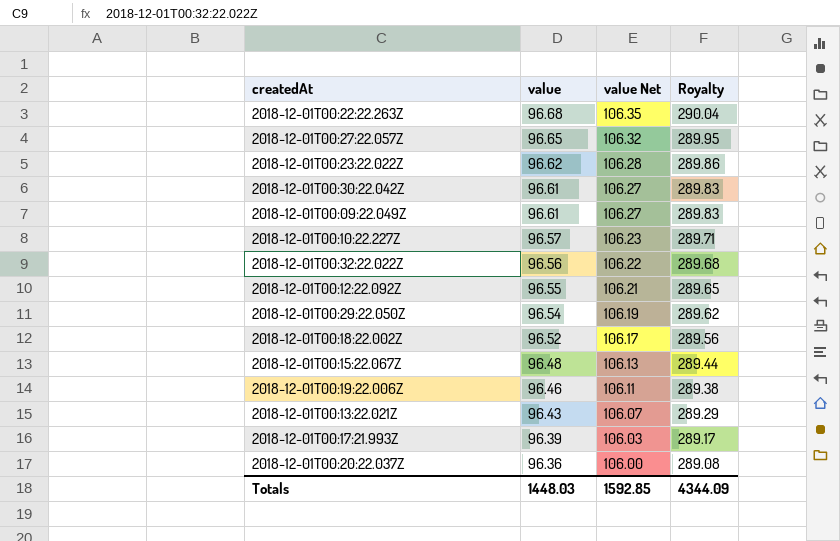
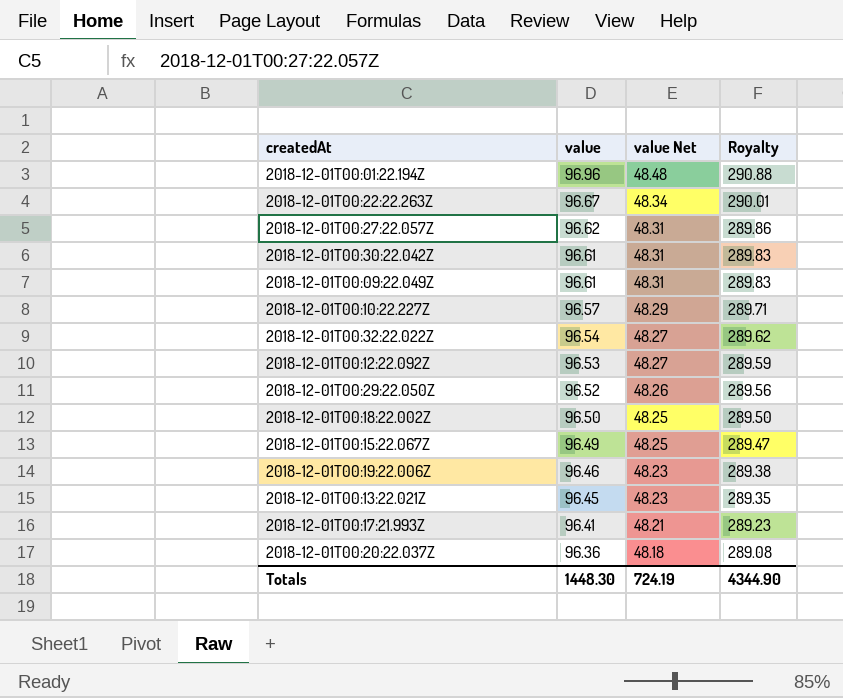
column value Net | formula: [value] * 1.1 -> [value] * 0.5
row 2018-12-01T00:23:22.022Z: 96.62 | 106.28 | 289.86 -> none
row 2018-12-01T00:01:22.194Z: none -> 96.96 | 48.48 | 290.88
2018-12-01T00:22:22.263Z | value: 96.68 -> 96.67
2018-12-01T00:22:22.263Z | Royalty: 290.04 -> 290.01
2018-12-01T00:27:22.057Z | value: 96.65 -> 96.62
2018-12-01T00:27:22.057Z | Royalty: 289.95 -> 289.86
2018-12-01T00:32:22.022Z | value: 96.56 -> 96.54
2018-12-01T00:32:22.022Z | Royalty: 289.68 -> 289.62
2018-12-01T00:12:22.092Z | value: 96.55 -> 96.53
2018-12-01T00:12:22.092Z | Royalty: 289.65 -> 289.59
2018-12-01T00:29:22.050Z | value: 96.54 -> 96.52
2018-12-01T00:29:22.050Z | Royalty: 289.62 -> 289.56
2018-12-01T00:18:22.002Z | value: 96.52 -> 96.50
2018-12-01T00:18:22.002Z | Royalty: 289.56 -> 289.50
2018-12-01T00:15:22.067Z | value: 96.48 -> 96.49
2018-12-01T00:15:22.067Z | Royalty: 289.44 -> 289.47
2018-12-01T00:13:22.021Z | value: 96.43 -> 96.45
2018-12-01T00:13:22.021Z | Royalty: 289.29 -> 289.35
2018-12-01T00:17:21.993Z | value: 96.39 -> 96.41
2018-12-01T00:17:21.993Z | Royalty: 289.17 -> 289.23
Totals | value: 1448.03 -> 1448.30
Totals | value Net: 1592.85 -> 724.19
Totals | Royalty: 4344.09 -> 4344.90

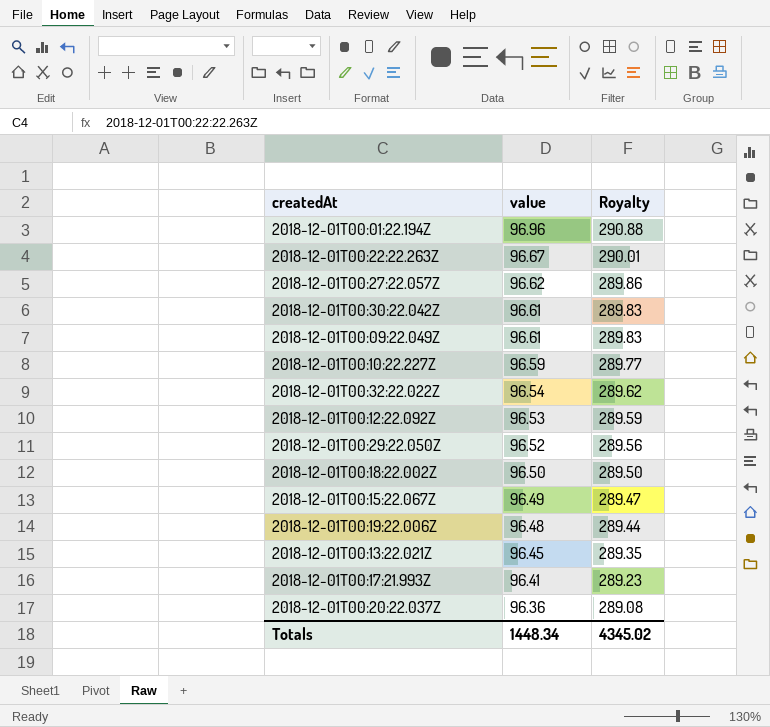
column value Net | formula: [value] * 0.5 -> none
2018-12-01T00:10:22.227Z | value: 96.57 -> 96.59
2018-12-01T00:10:22.227Z | Royalty: 289.71 -> 289.77
2018-12-01T00:19:22.006Z | value: 96.46 -> 96.48
2018-12-01T00:19:22.006Z | Royalty: 289.38 -> 289.44
Totals | value: 1448.30 -> 1448.34
Totals | Royalty: 4344.90 -> 4345.02

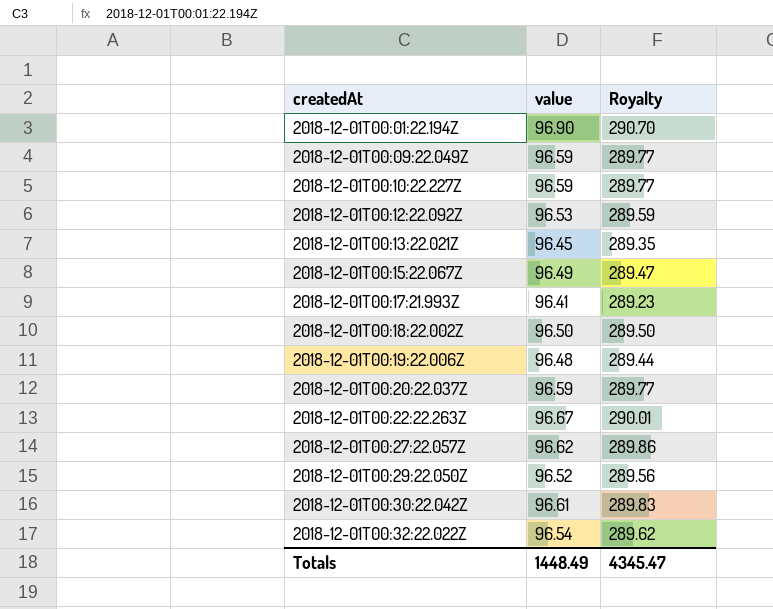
row order: value descending -> createdAt ascending
2018-12-01T00:01:22.194Z | value: 96.96 -> 96.90
2018-12-01T00:01:22.194Z | Royalty: 290.88 -> 290.70
2018-12-01T00:09:22.049Z | value: 96.61 -> 96.59
2018-12-01T00:09:22.049Z | Royalty: 289.83 -> 289.77
2018-12-01T00:20:22.037Z | value: 96.36 -> 96.59
2018-12-01T00:20:22.037Z | Royalty: 289.08 -> 289.77
Totals | value: 1448.34 -> 1448.49
Totals | Royalty: 4345.02 -> 4345.47

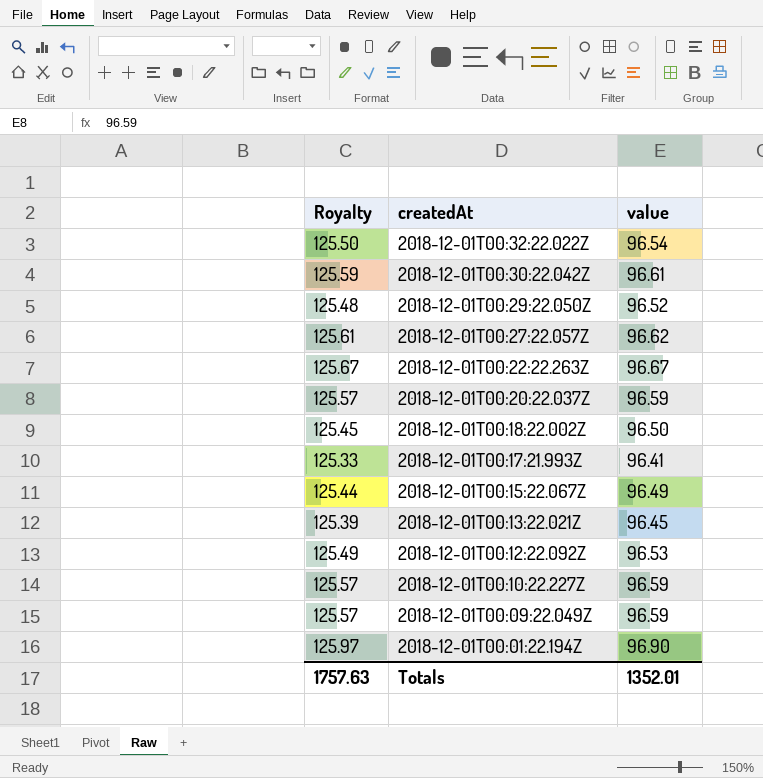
row order: createdAt ascending -> createdAt descending
column Royalty | formula: [value] * 3 -> [value] * 1.3
column Royalty | position: 3 -> 1
row 2018-12-01T00:19:22.006Z: 96.48 | 289.44 -> none
Totals | Royalty: 4345.47 -> 1757.63
Totals | value: 1448.49 -> 1352.01

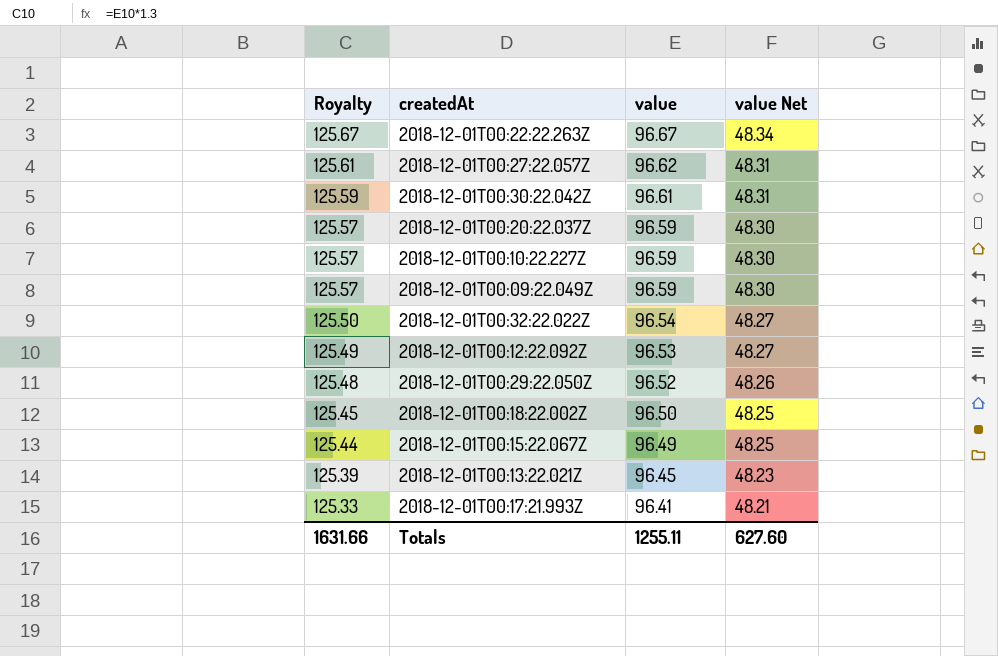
row order: createdAt descending -> Royalty descending
column value Net | formula: none -> [value] * 0.5
row 2018-12-01T00:01:22.194Z: 125.97 | 96.90 -> none
Totals | Royalty: 1757.63 -> 1631.66
Totals | value: 1352.01 -> 1255.11

